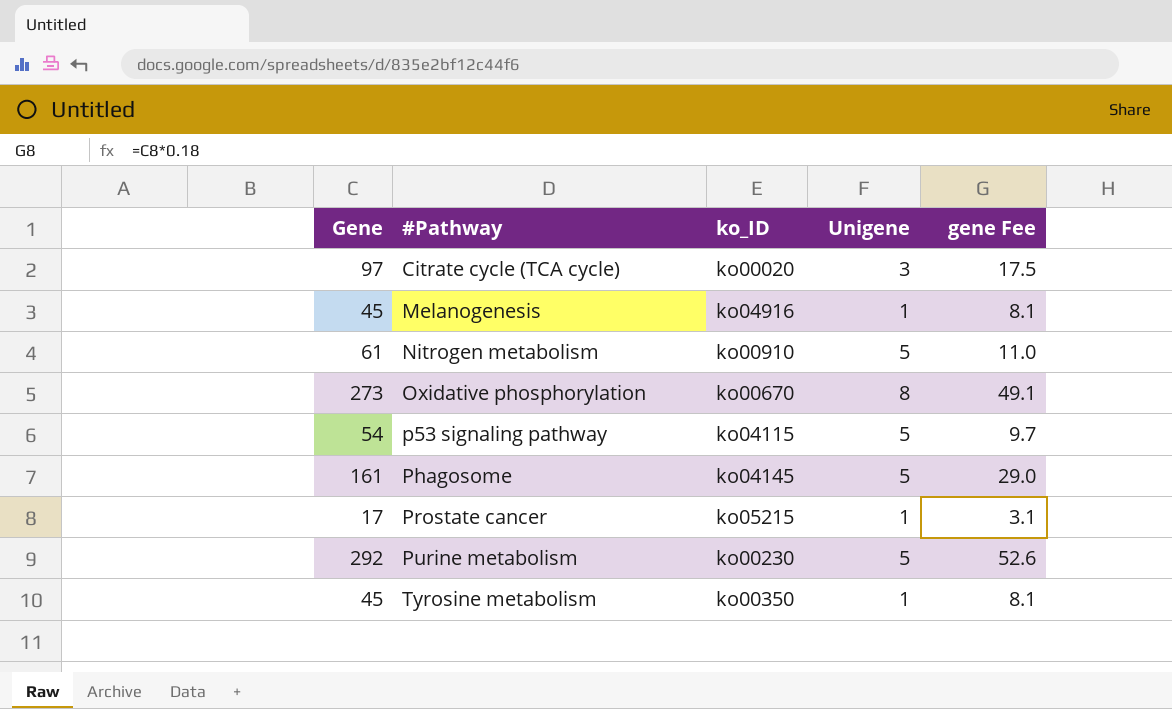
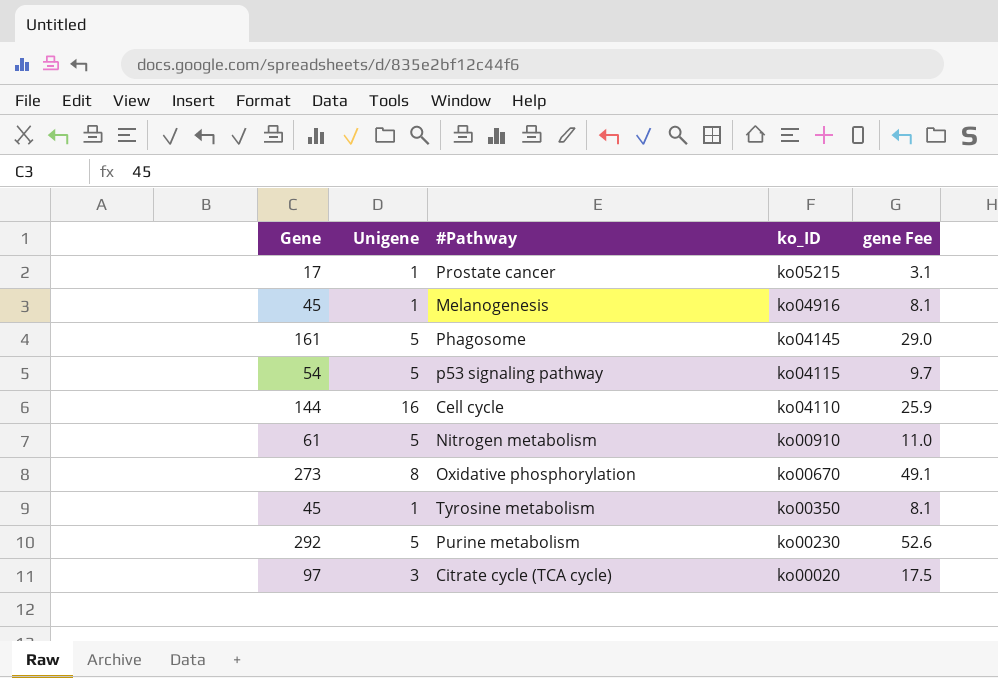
row order: #Pathway ascending -> ko_ID descending
column Unigene | position: 4 -> 2
row Cell cycle: none -> 144 | 16 | ko04110 | 25.9

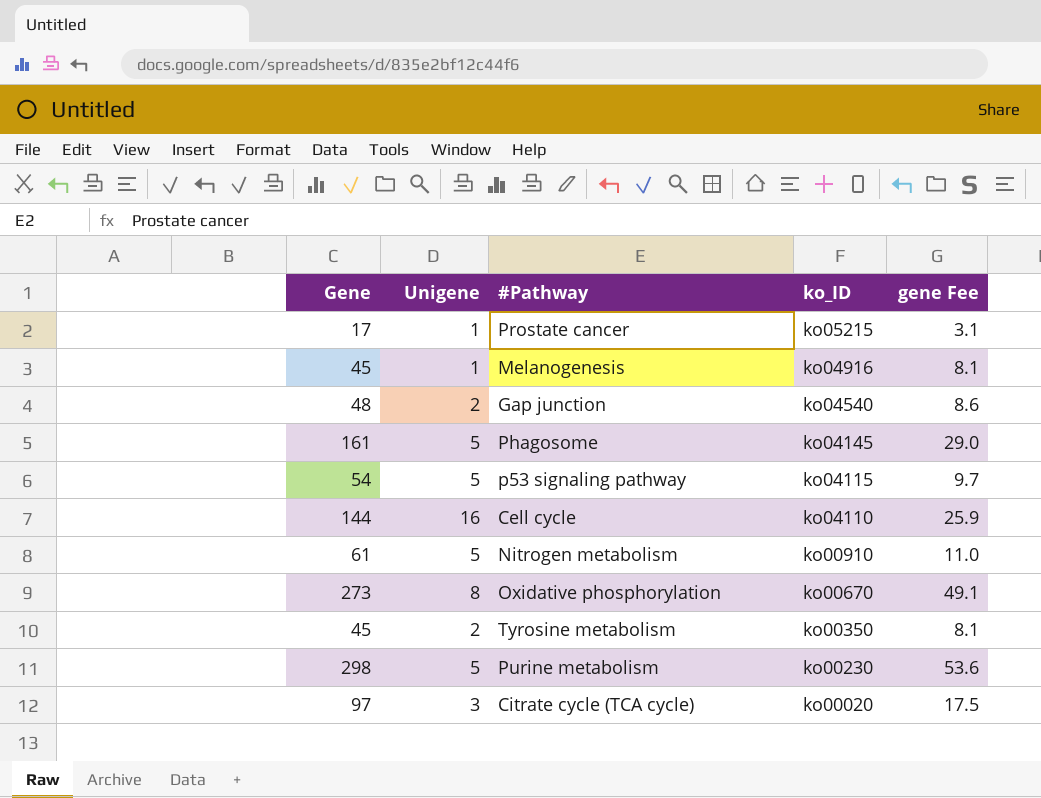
row Gap junction: none -> 48 | 2 | ko04540 | 8.6
Tyrosine metabolism | Unigene: 1 -> 2
Purine metabolism | Gene: 292 -> 298
Purine metabolism | gene Fee: 52.6 -> 53.6

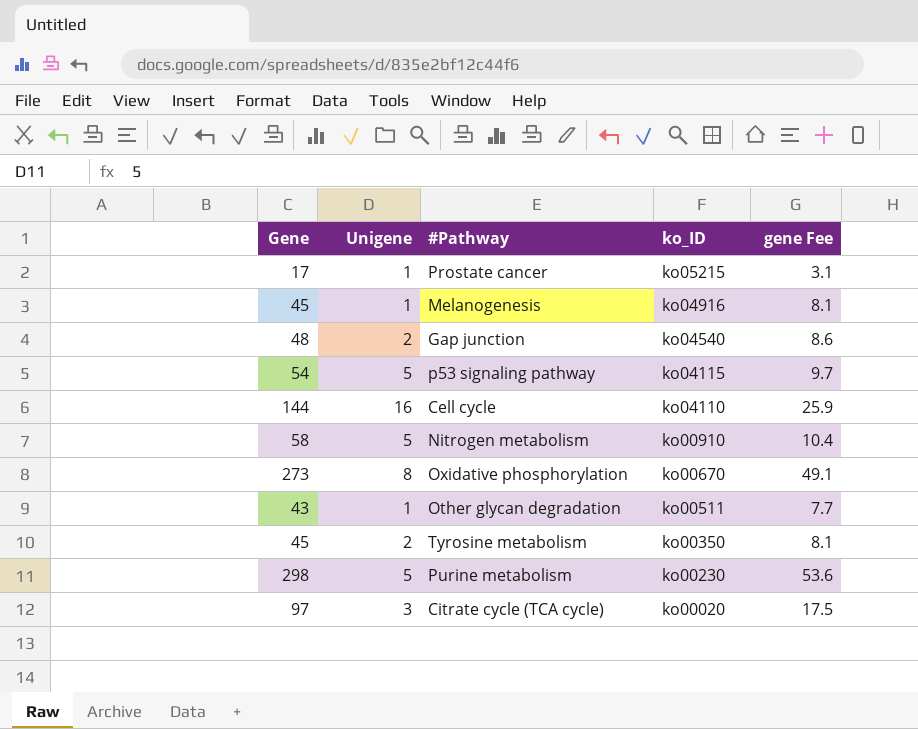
row Phagosome: 161 | 5 | ko04145 | 29.0 -> none
Nitrogen metabolism | Gene: 61 -> 58
Nitrogen metabolism | gene Fee: 11.0 -> 10.4
row Other glycan degradation: none -> 43 | 1 | ko00511 | 7.7

